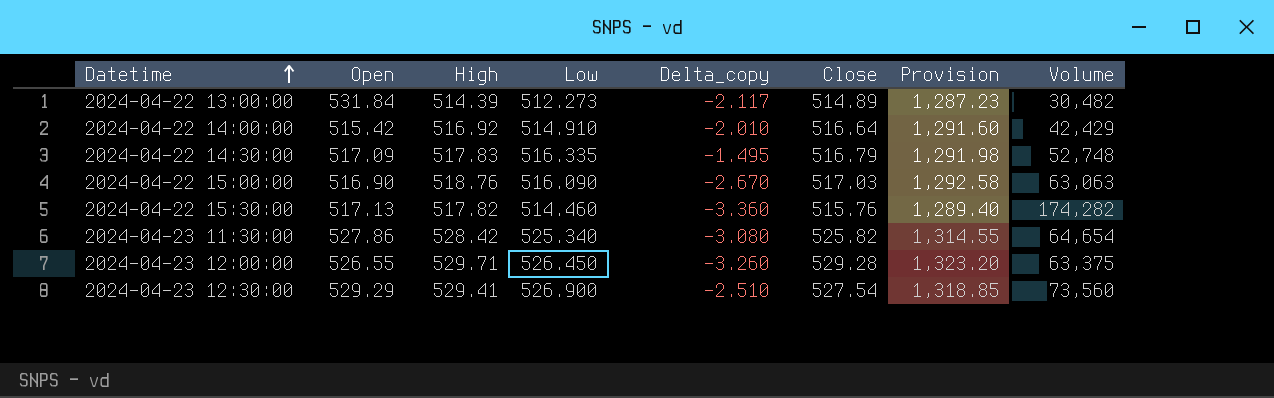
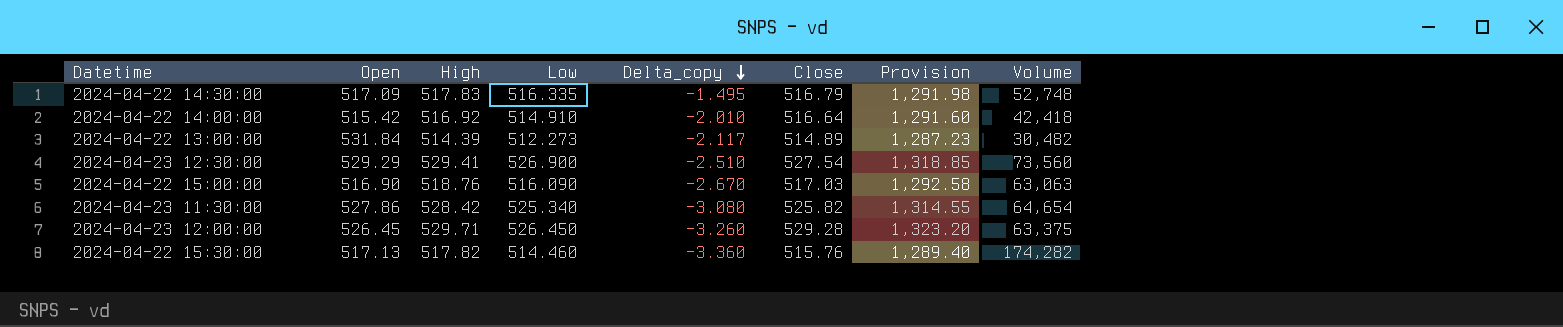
row order: Datetime ascending -> Delta_copy descending
2024-04-22 14:00:00 | Volume: 42,429 -> 42,418
2024-04-23 12:00:00 | Open: 526.55 -> 526.45

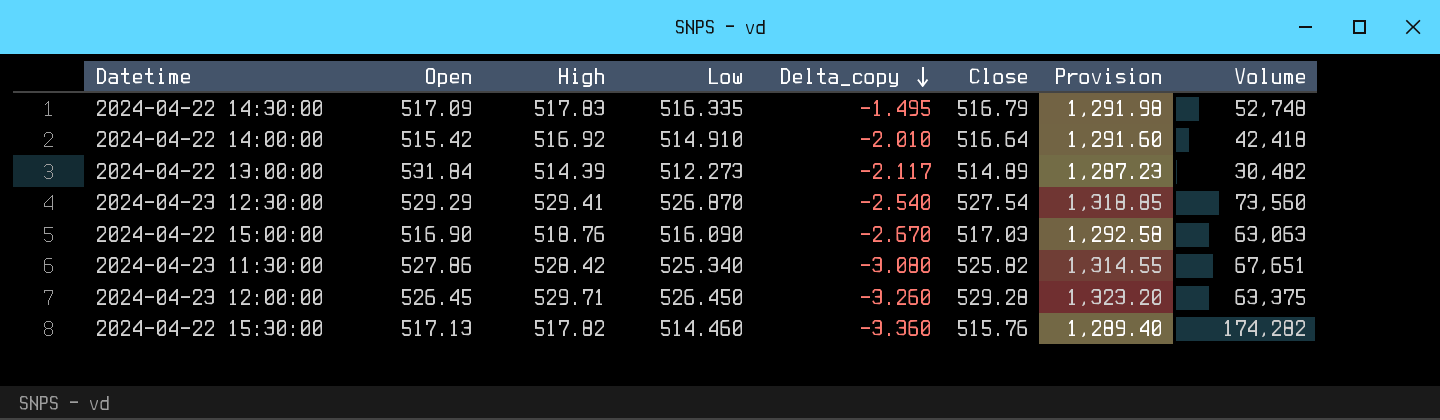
2024-04-23 12:30:00 | Low: 526.900 -> 526.870
2024-04-23 12:30:00 | Delta_copy: -2.510 -> -2.540
2024-04-23 11:30:00 | Volume: 64,654 -> 67,651

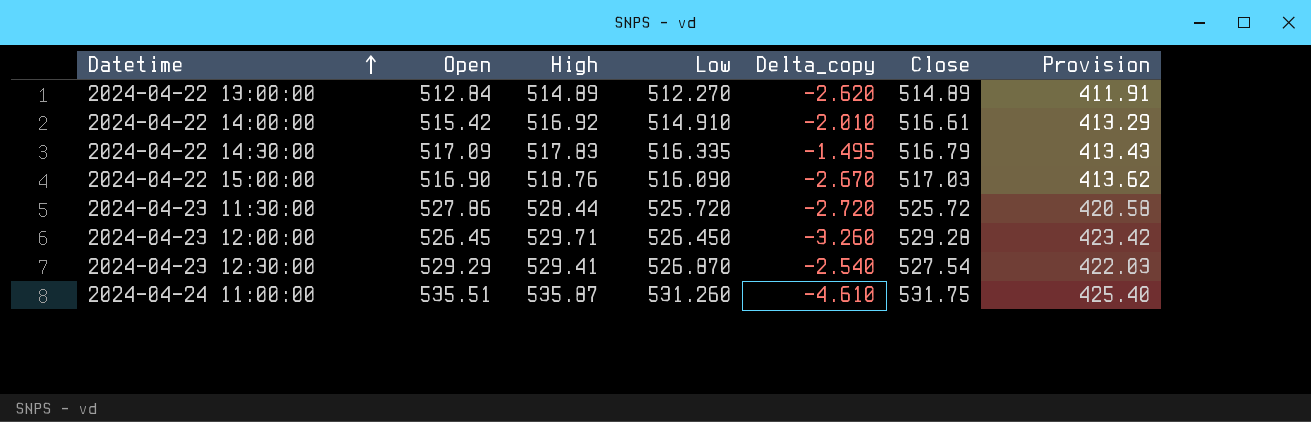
row order: Delta_copy descending -> Datetime ascending
column Volume | position: 8 -> none
column Provision | formula: [Close] * 2.5 -> [Close] * 0.8
row 2024-04-22 15:30:00: 517.13 | 517.82 | 514.460 | -3.360 | 515.76 | 1,289.40 | 174,282 -> none
2024-04-22 13:00:00 | Open: 531.84 -> 512.84
2024-04-22 13:00:00 | High: 514.39 -> 514.89
2024-04-22 13:00:00 | Low: 512.273 -> 512.270
2024-04-22 13:00:00 | Delta_copy: -2.117 -> -2.620
2024-04-22 14:00:00 | Close: 516.64 -> 516.61
2024-04-23 11:30:00 | High: 528.42 -> 528.44
2024-04-23 11:30:00 | Low: 525.340 -> 525.720
2024-04-23 11:30:00 | Delta_copy: -3.080 -> -2.720
2024-04-23 11:30:00 | Close: 525.82 -> 525.72
row 2024-04-24 11:00:00: none -> 535.51 | 535.87 | 531.260 | -4.610 | 531.75 | 425.40

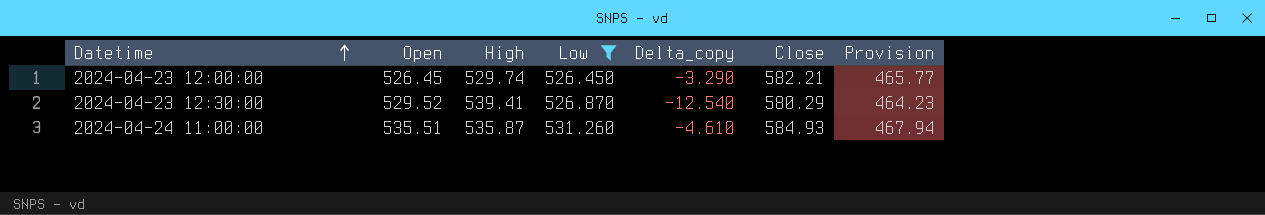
filter: none -> Low >= 526.450
2024-04-23 12:00:00 | High: 529.71 -> 529.74
2024-04-23 12:00:00 | Delta_copy: -3.260 -> -3.290
2024-04-23 12:00:00 | Close: 529.28 -> 582.21
2024-04-23 12:00:00 | Provision: 423.42 -> 465.77
2024-04-23 12:30:00 | Open: 529.29 -> 529.52
2024-04-23 12:30:00 | High: 529.41 -> 539.41
2024-04-23 12:30:00 | Delta_copy: -2.540 -> -12.540
2024-04-23 12:30:00 | Close: 527.54 -> 580.29
2024-04-23 12:30:00 | Provision: 422.03 -> 464.23
2024-04-24 11:00:00 | Close: 531.75 -> 584.93
2024-04-24 11:00:00 | Provision: 425.40 -> 467.94

